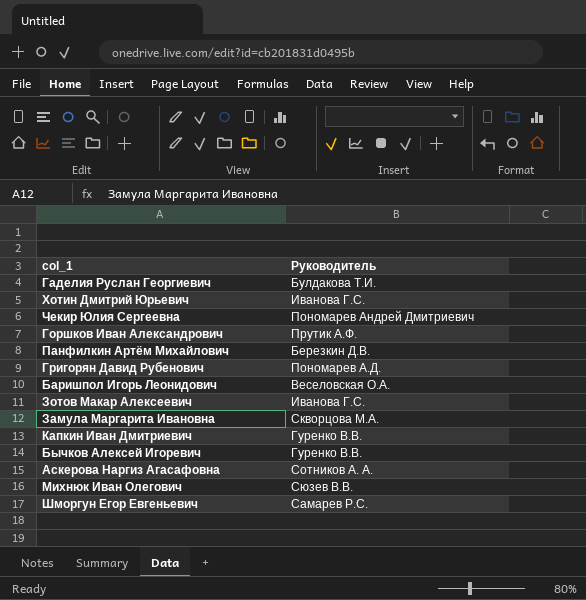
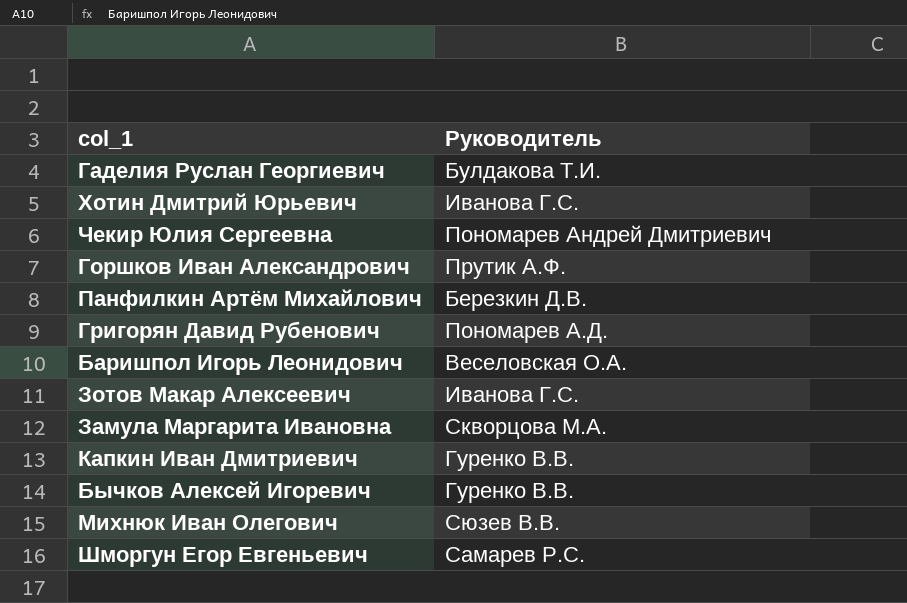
row Аскерова Наргиз Агасафовна: Сотников А. А. -> none

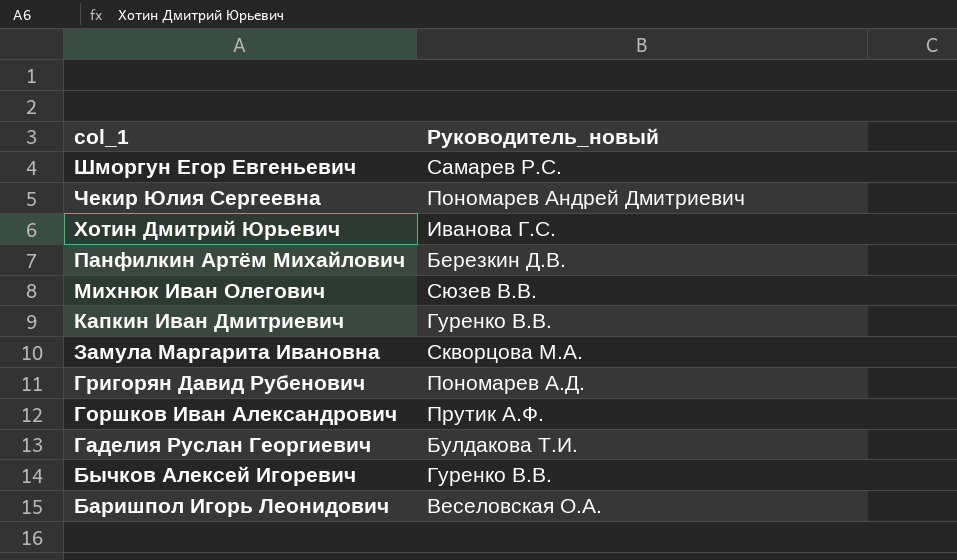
row order: none -> col_1 descending
column name: Руководитель -> Руководитель_новый
row Зотов Макар Алексеевич: Иванова Г.С. -> none

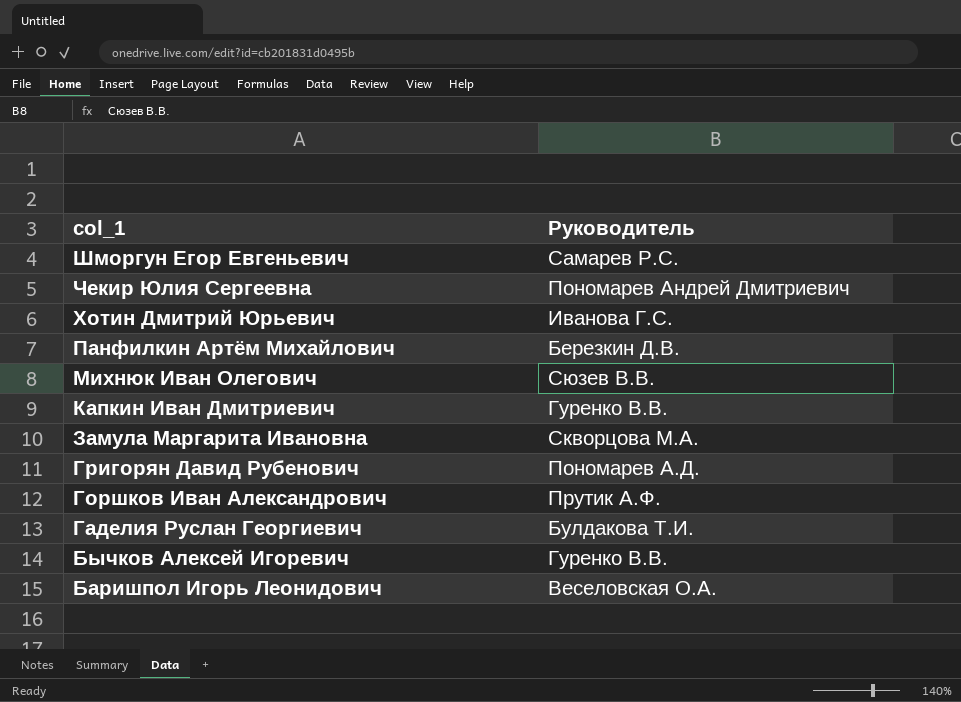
column name: Руководитель_новый -> Руководитель

